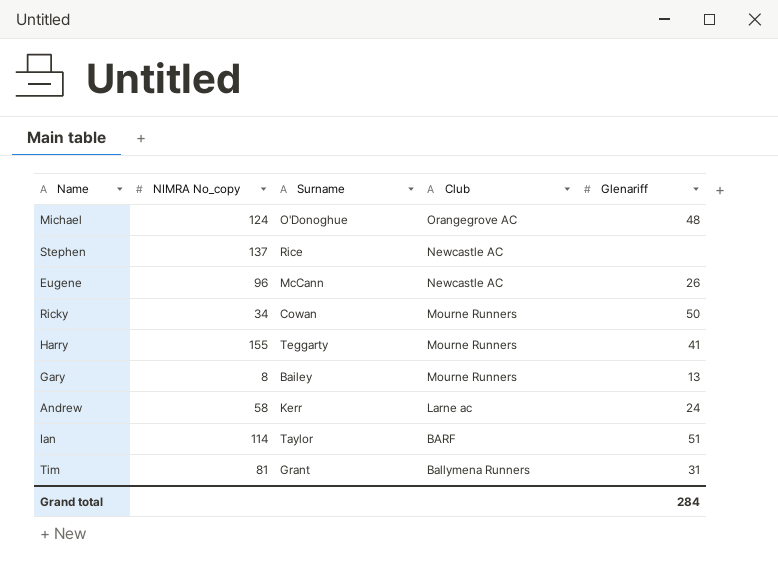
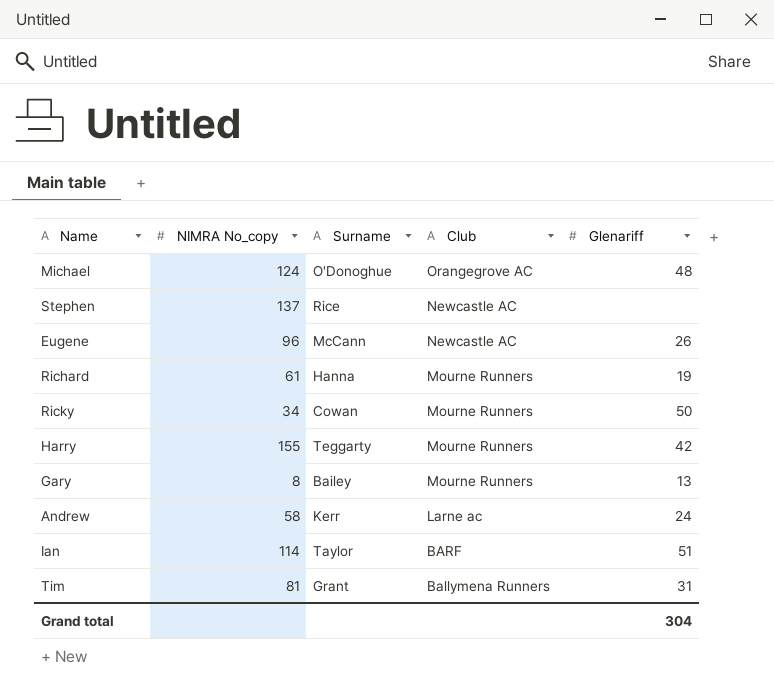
row Richard: none -> 61 | Hanna | Mourne Runners | 19
Harry | Glenariff: 41 -> 42
Grand total | Glenariff: 284 -> 304

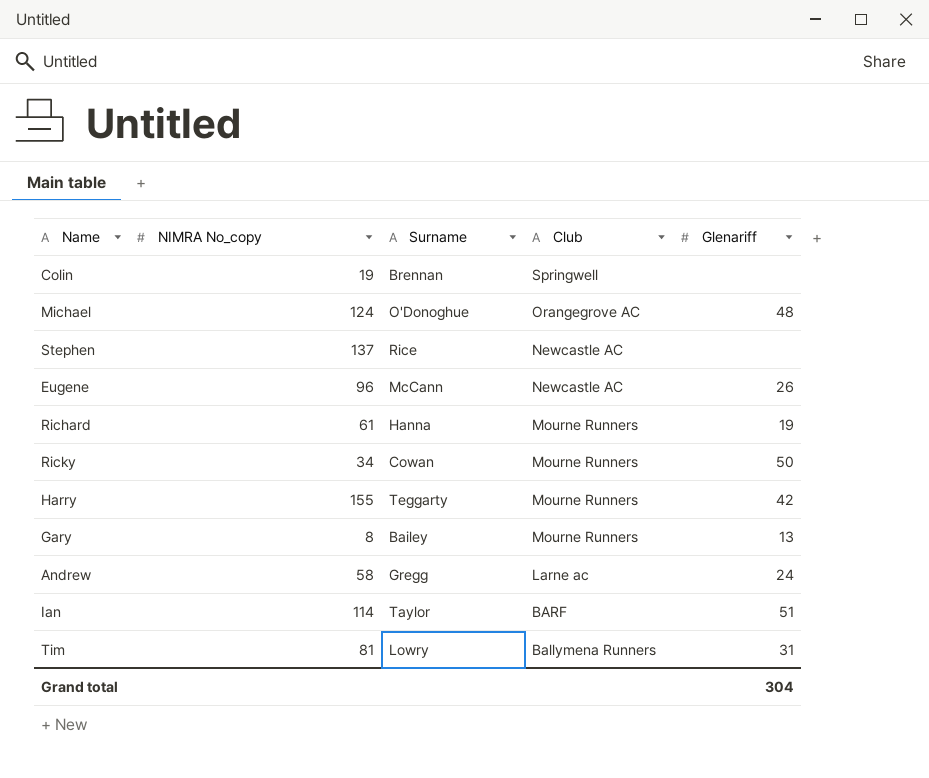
row Colin: none -> 19 | Brennan | Springwell | none
Andrew | Surname: Kerr -> Gregg
Tim | Surname: Grant -> Lowry

